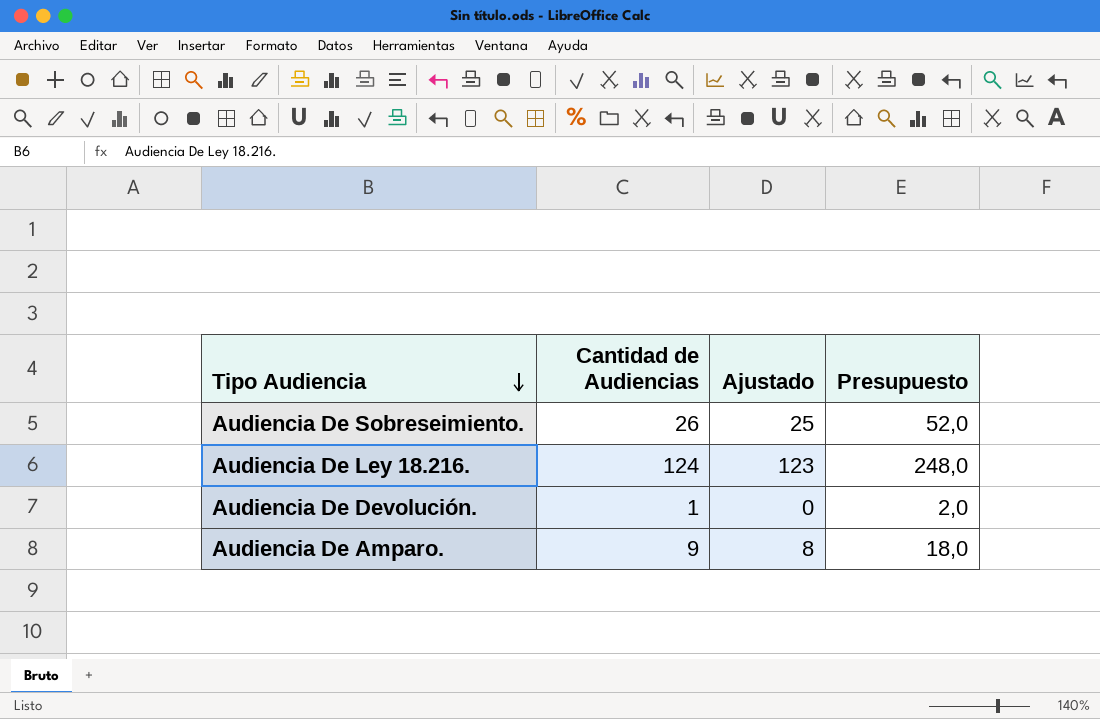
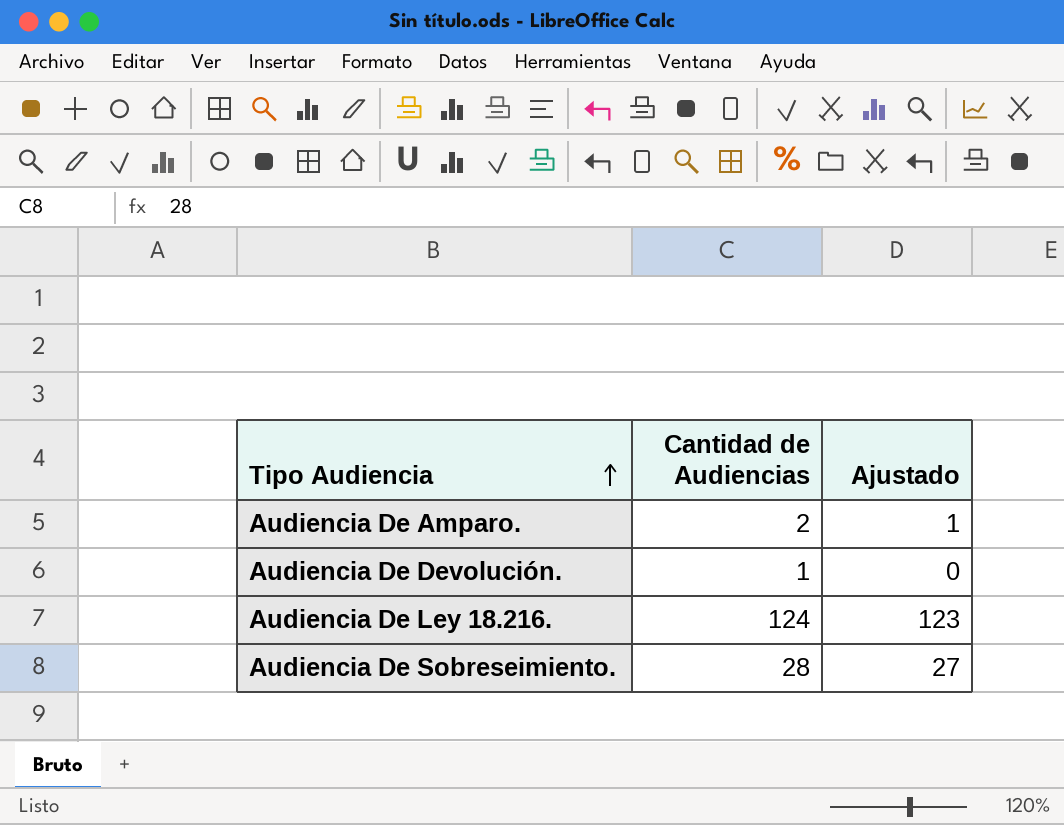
row order: Tipo Audiencia descending -> Tipo Audiencia ascending
column Presupuesto | formula: [Cantidad de Audiencias] * 2 -> none
Audiencia De Amparo. | Cantidad de Audiencias: 9 -> 2
Audiencia De Amparo. | Ajustado: 8 -> 1
Audiencia De Sobreseimiento. | Cantidad de Audiencias: 26 -> 28
Audiencia De Sobreseimiento. | Ajustado: 25 -> 27

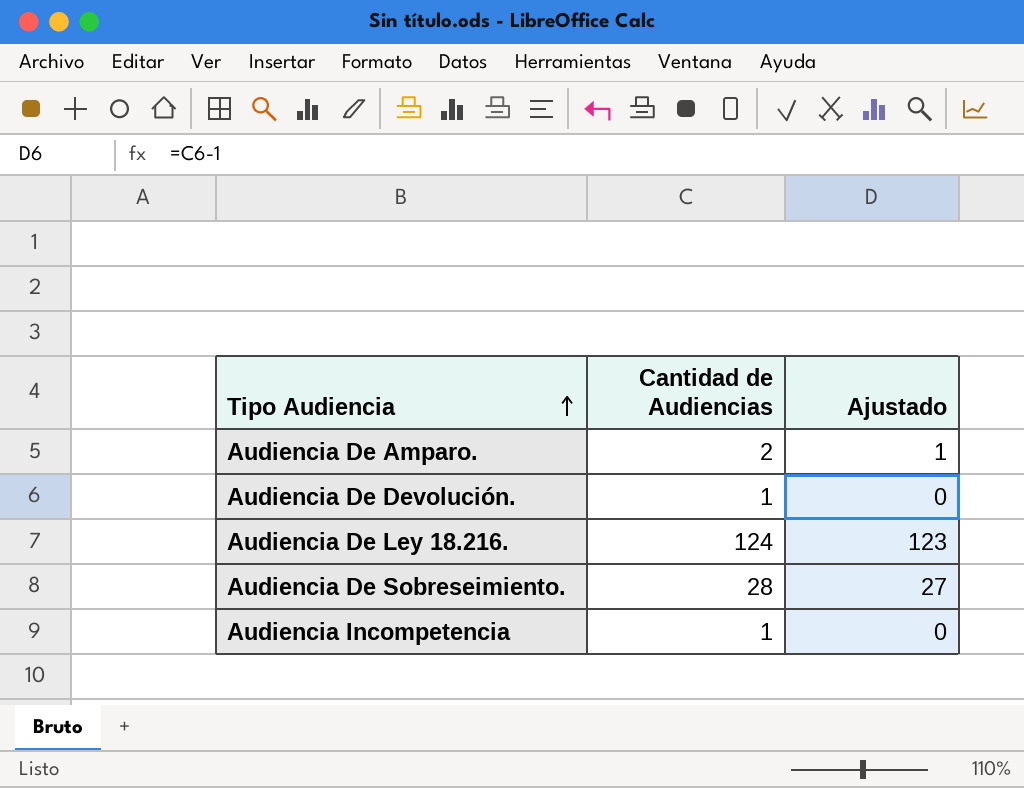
row Audiencia Incompetencia: none -> 1 | 0

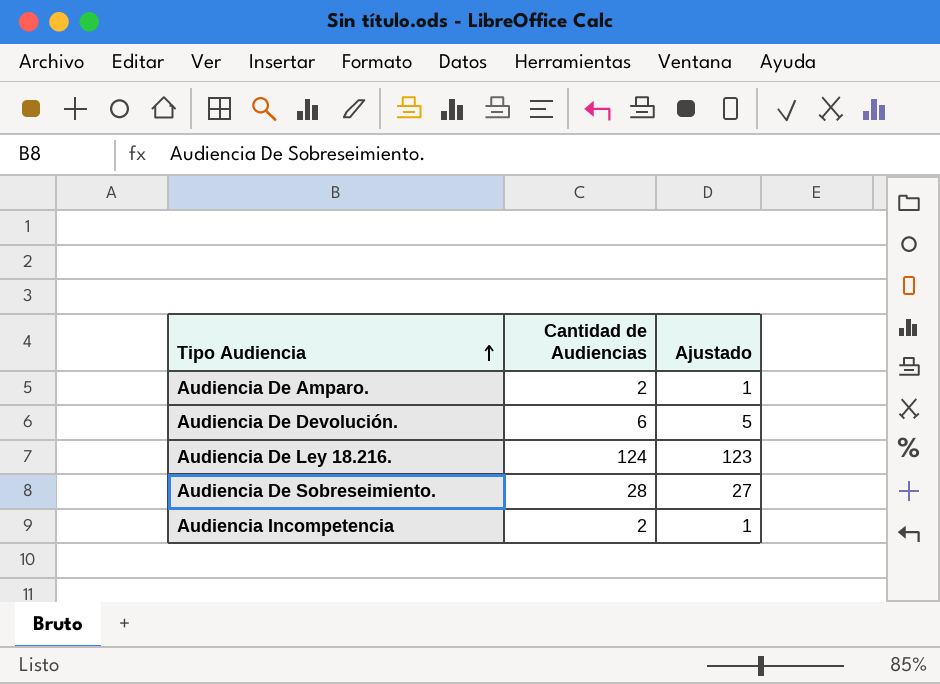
Audiencia De Devolución. | Cantidad de Audiencias: 1 -> 6
Audiencia De Devolución. | Ajustado: 0 -> 5
Audiencia Incompetencia | Cantidad de Audiencias: 1 -> 2
Audiencia Incompetencia | Ajustado: 0 -> 1

